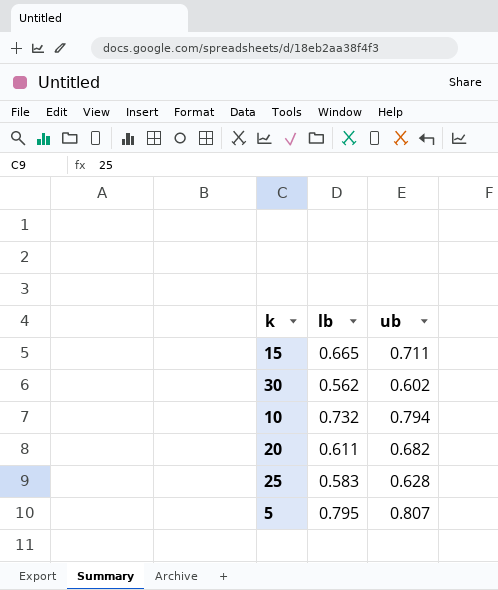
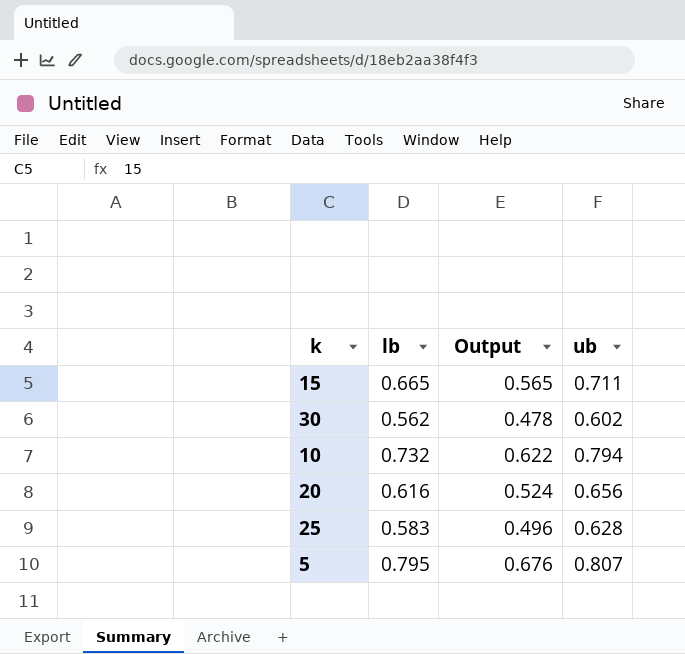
column Output | formula: none -> [lb] * 0.85
20 | lb: 0.611 -> 0.616
20 | ub: 0.682 -> 0.656

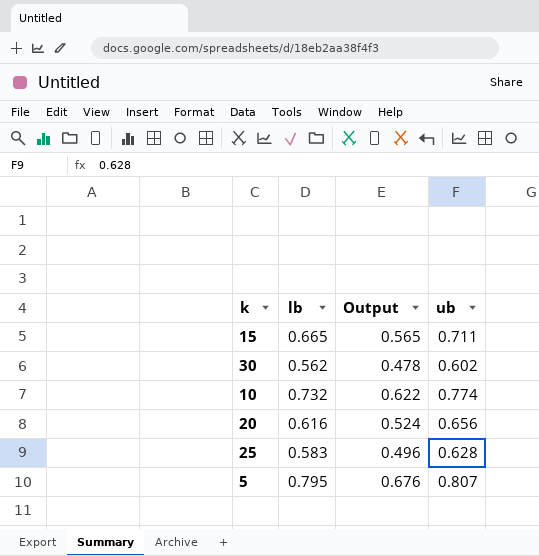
10 | ub: 0.794 -> 0.774

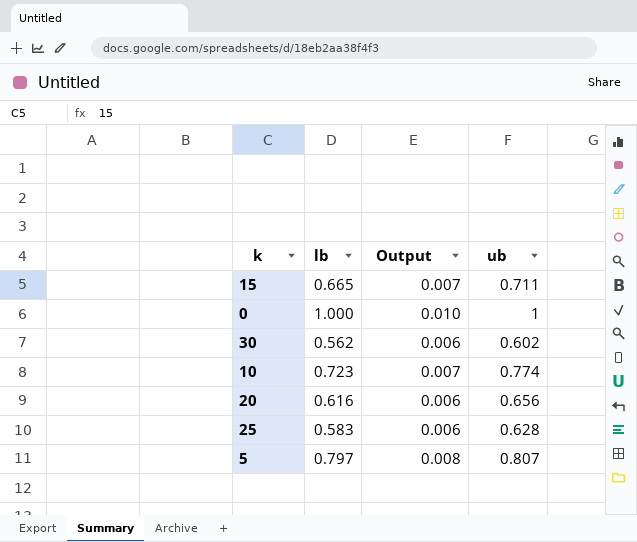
column Output | formula: [lb] * 0.85 -> [lb] * 0.01
row 0: none -> 1.000 | 0.010 | 1
10 | lb: 0.732 -> 0.723
5 | lb: 0.795 -> 0.797

